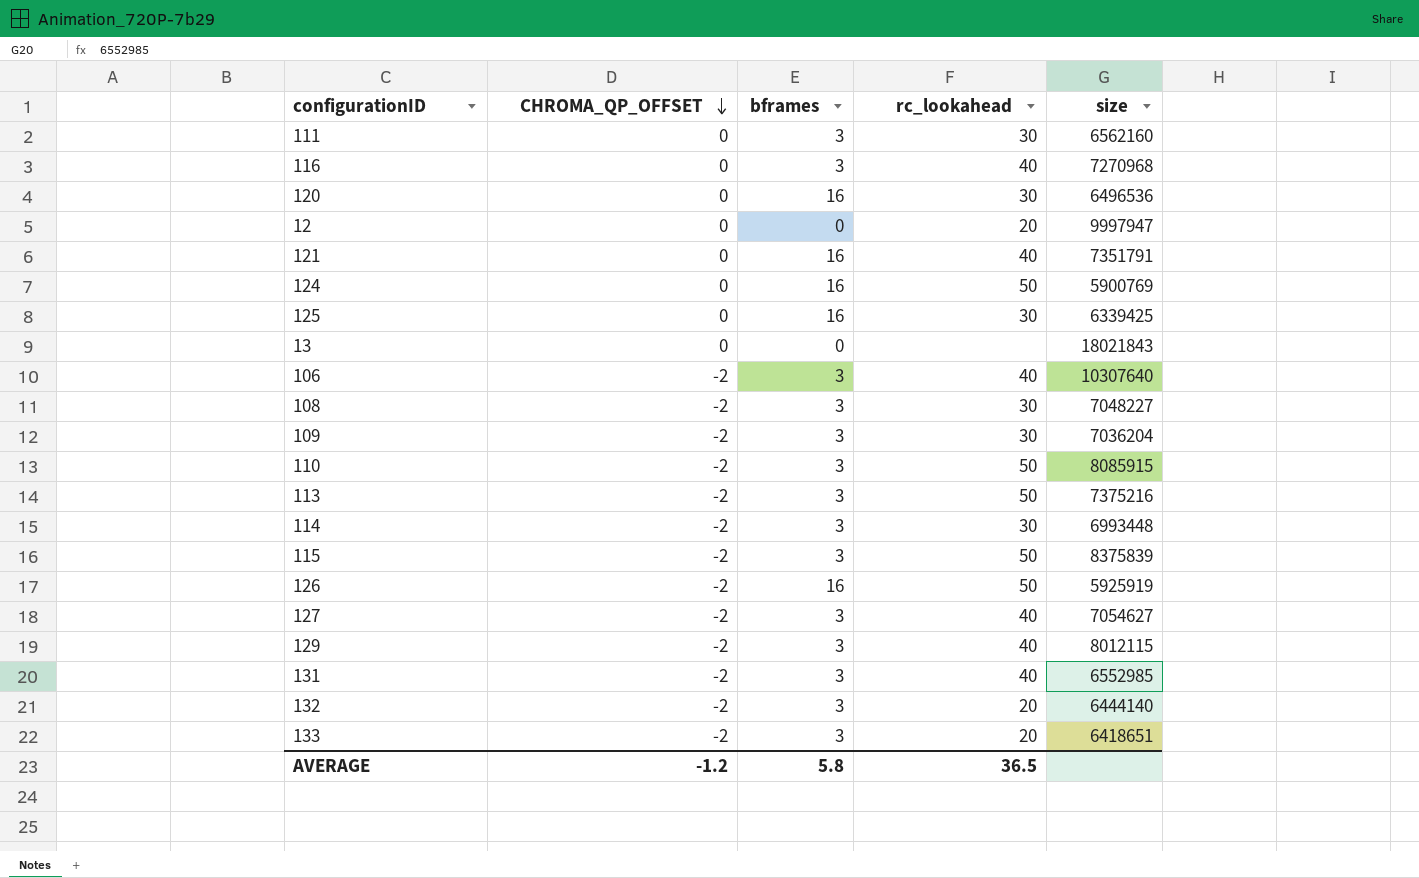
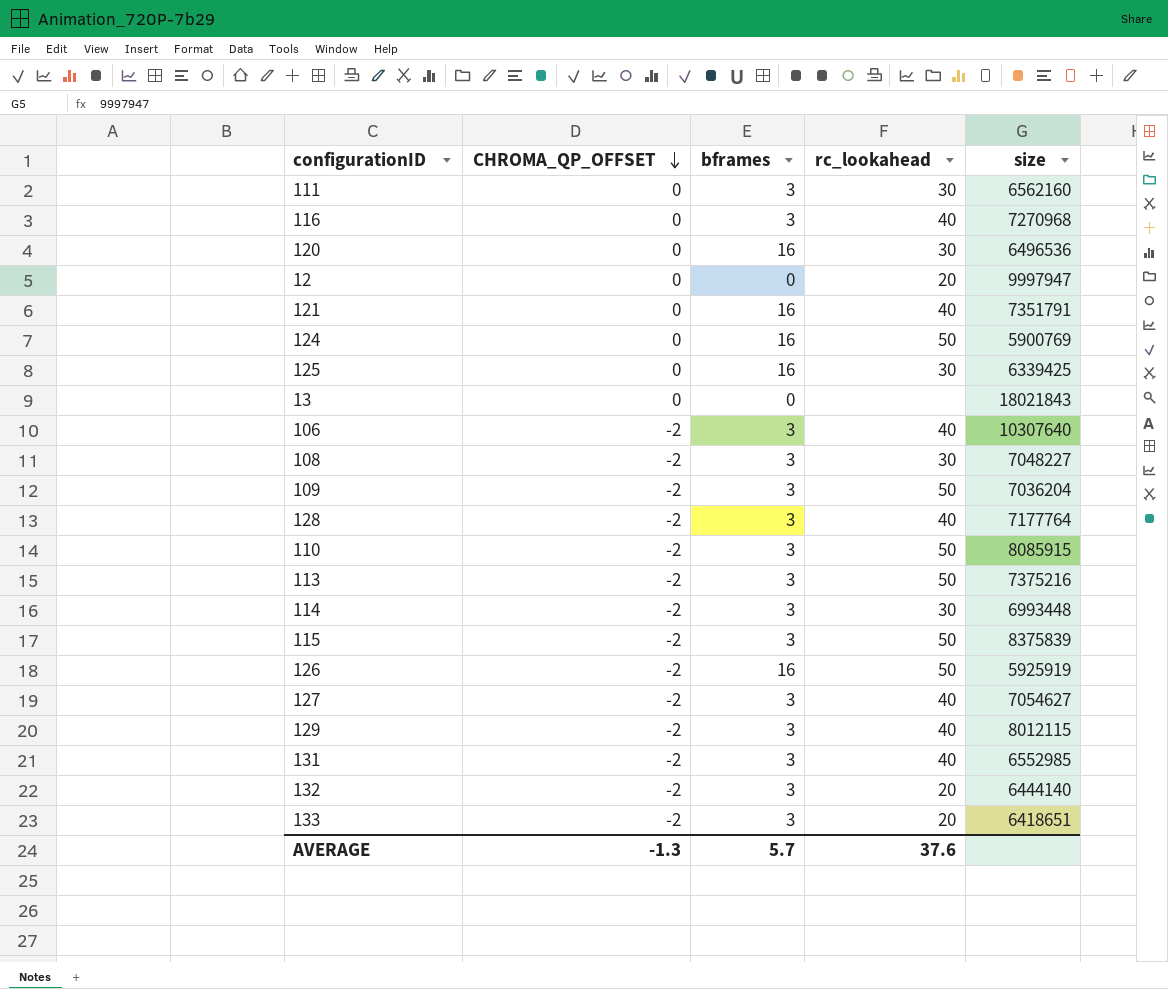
109 | rc_lookahead: 30 -> 50
row 128: none -> -2 | 3 | 40 | 7177764
AVERAGE | CHROMA_QP_OFFSET: -1.2 -> -1.3
AVERAGE | bframes: 5.8 -> 5.7
AVERAGE | rc_lookahead: 36.5 -> 37.6

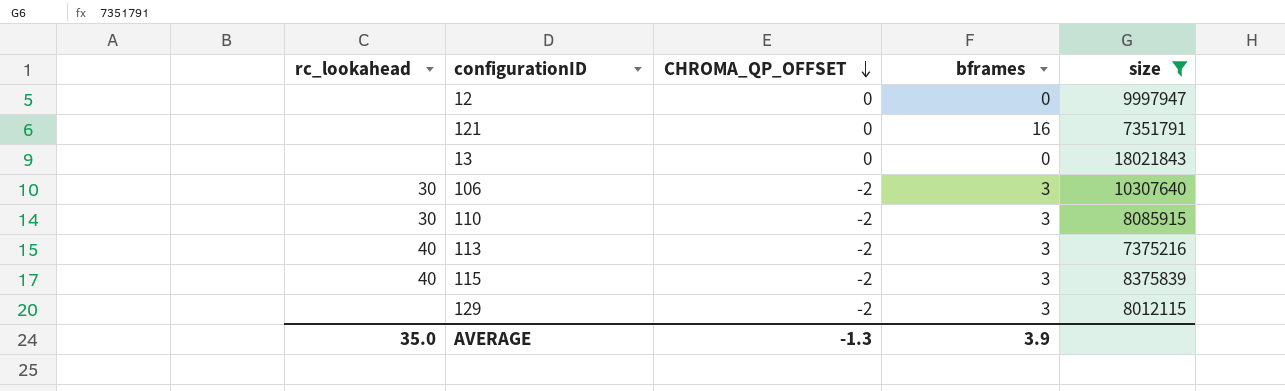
filter: none -> size >= 7351791
column rc_lookahead | position: 4 -> 1
12 | rc_lookahead: 20 -> none
121 | rc_lookahead: 40 -> none
106 | rc_lookahead: 40 -> 30
110 | rc_lookahead: 50 -> 30
113 | rc_lookahead: 50 -> 40
115 | rc_lookahead: 50 -> 40
129 | rc_lookahead: 40 -> none
AVERAGE | rc_lookahead: 37.6 -> 35.0
AVERAGE | bframes: 5.7 -> 3.9

